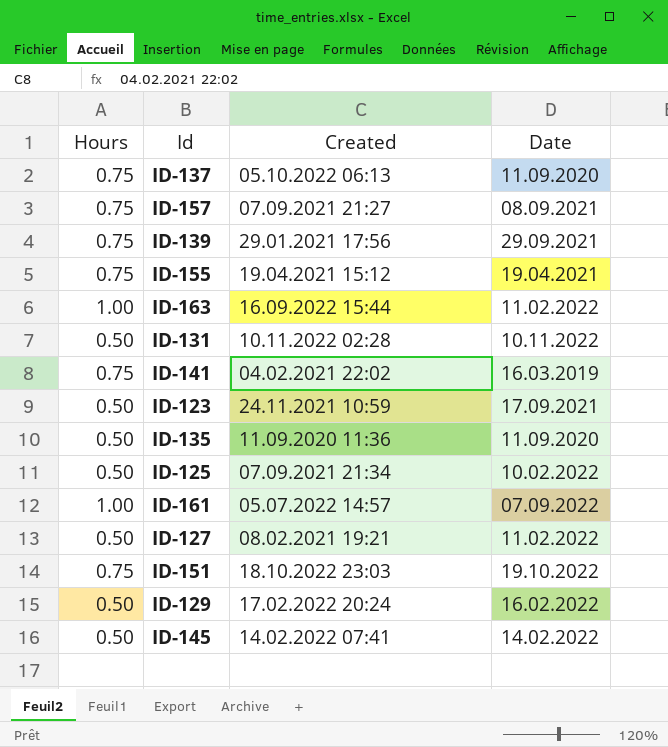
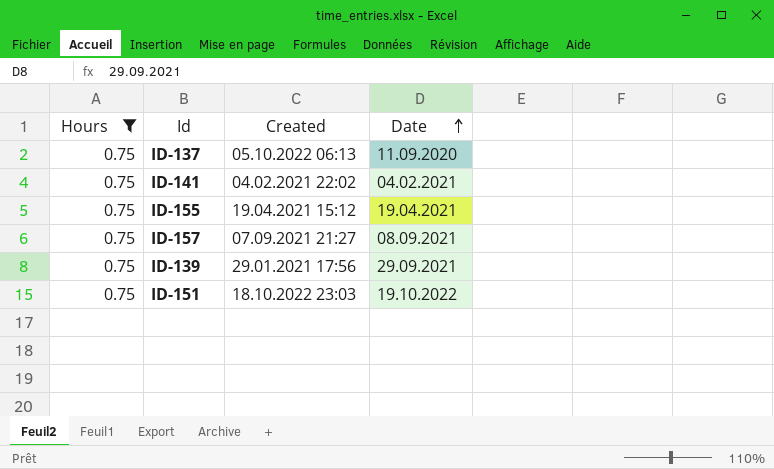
filter: none -> Hours = 0.75
row order: none -> Date ascending
ID-141 | Date: 16.03.2019 -> 04.02.2021

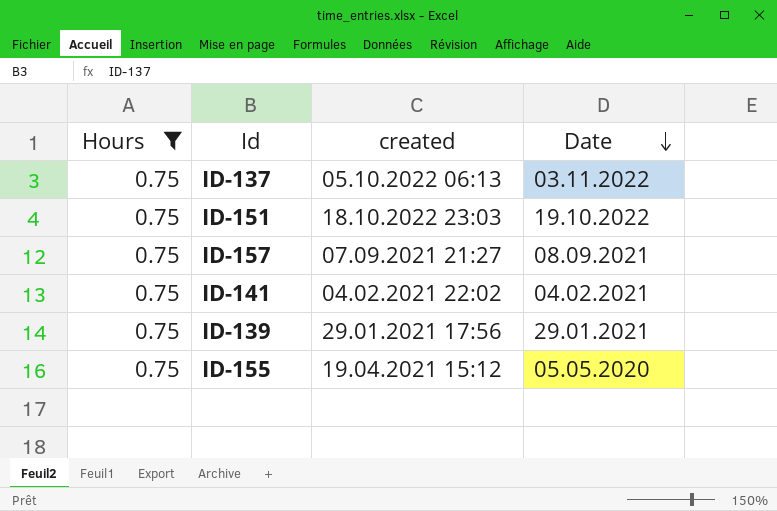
row order: Date ascending -> Date descending
column name: Created -> created
ID-137 | Date: 11.09.2020 -> 03.11.2022
ID-139 | Date: 29.09.2021 -> 29.01.2021
ID-155 | Date: 19.04.2021 -> 05.05.2020

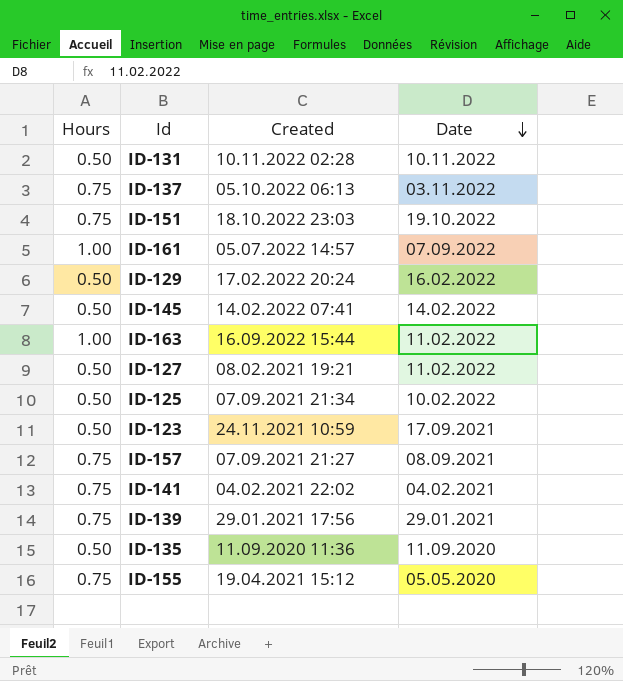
filter: Hours = 0.75 -> none
column name: created -> Created

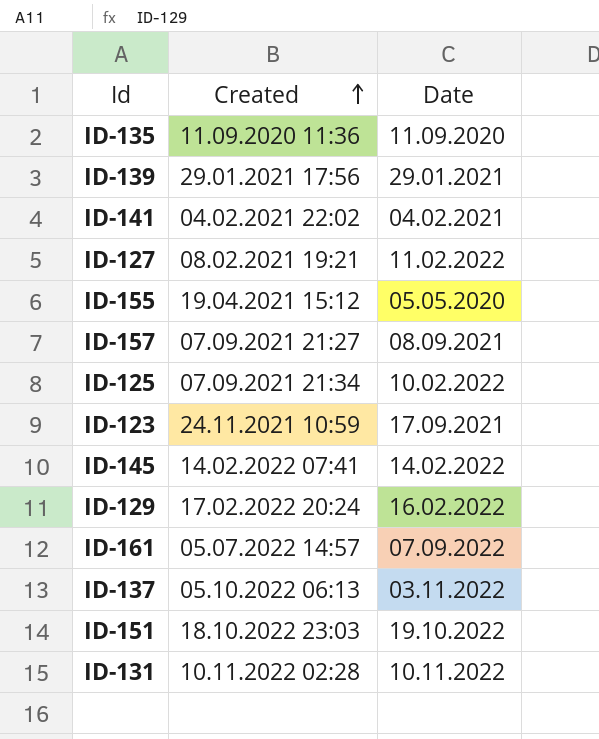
row order: Date descending -> Created ascending
column Hours | position: 1 -> none
row ID-163: 1.00 | 16.09.2022 15:44 | 11.02.2022 -> none

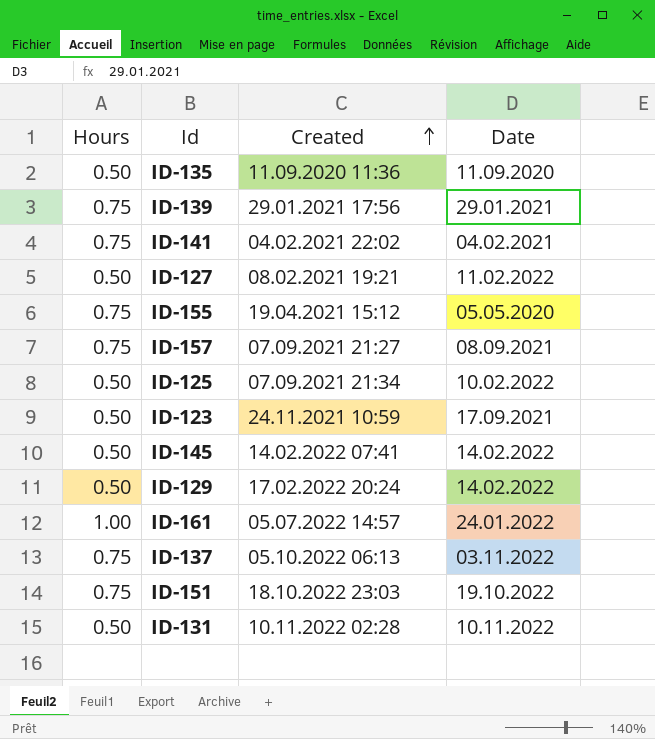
column Hours | position: none -> 1
ID-129 | Date: 16.02.2022 -> 14.02.2022
ID-161 | Date: 07.09.2022 -> 24.01.2022

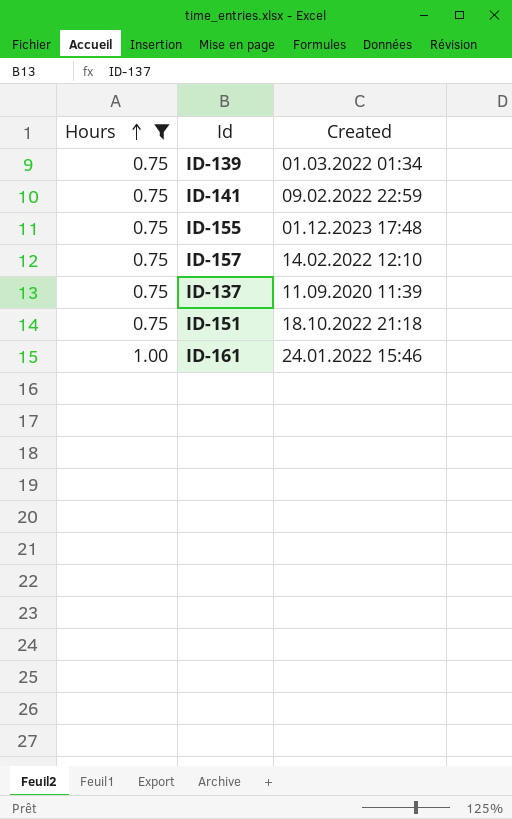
filter: none -> Hours != 0.50
row order: Created ascending -> Hours ascending
column Date | position: 4 -> none
ID-139 | Created: 29.01.2021 17:56 -> 01.03.2022 01:34
ID-141 | Created: 04.02.2021 22:02 -> 09.02.2022 22:59
ID-155 | Created: 19.04.2021 15:12 -> 01.12.2023 17:48
ID-157 | Created: 07.09.2021 21:27 -> 14.02.2022 12:10
ID-137 | Created: 05.10.2022 06:13 -> 11.09.2020 11:39
ID-151 | Created: 18.10.2022 23:03 -> 18.10.2022 21:18
ID-161 | Created: 05.07.2022 14:57 -> 24.01.2022 15:46

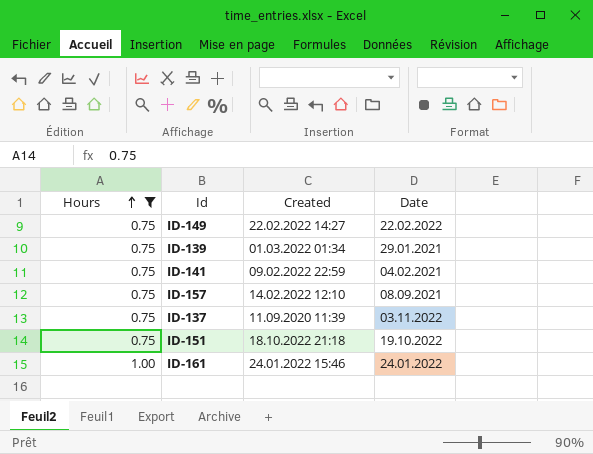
column Date | position: none -> 4
row ID-155: 0.75 | 01.12.2023 17:48 -> none
row ID-149: none -> 0.75 | 22.02.2022 14:27 | 22.02.2022

